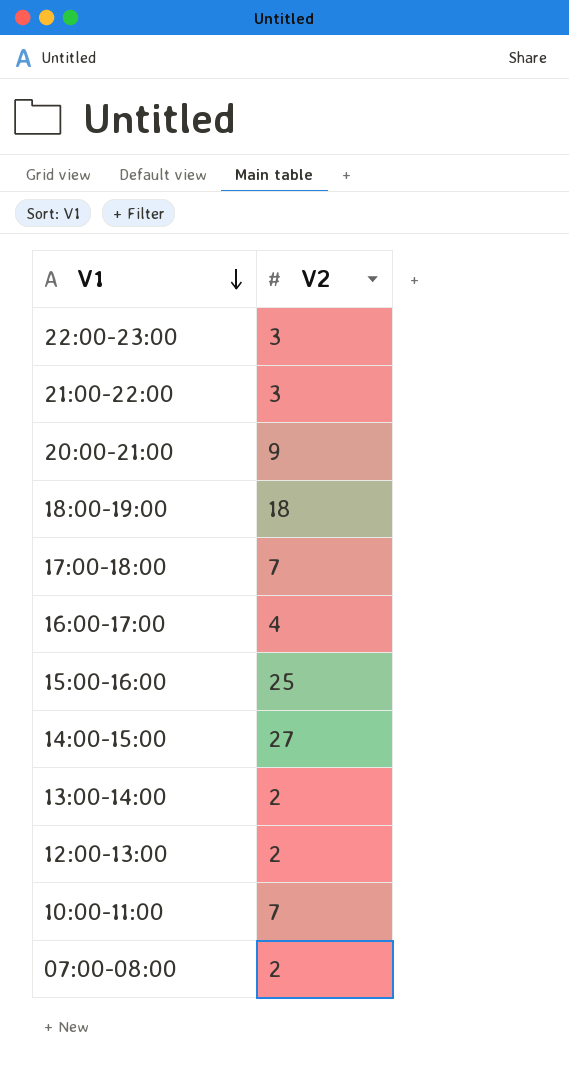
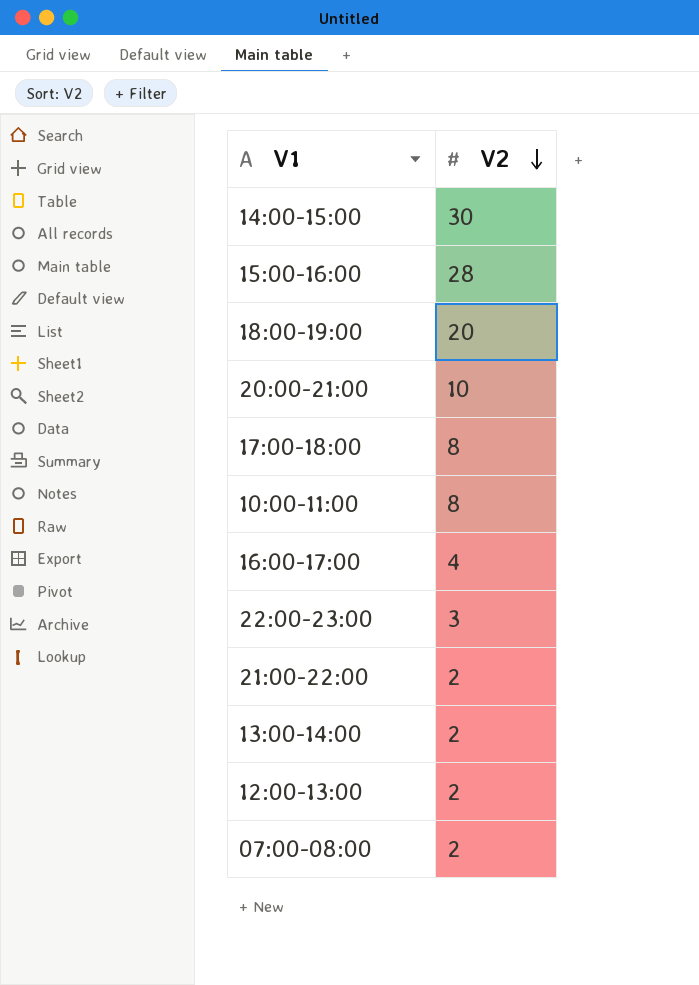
row order: V1 descending -> V2 descending
14:00-15:00 | V2: 27 -> 30
15:00-16:00 | V2: 25 -> 28
18:00-19:00 | V2: 18 -> 20
20:00-21:00 | V2: 9 -> 10
17:00-18:00 | V2: 7 -> 8
10:00-11:00 | V2: 7 -> 8
21:00-22:00 | V2: 3 -> 2

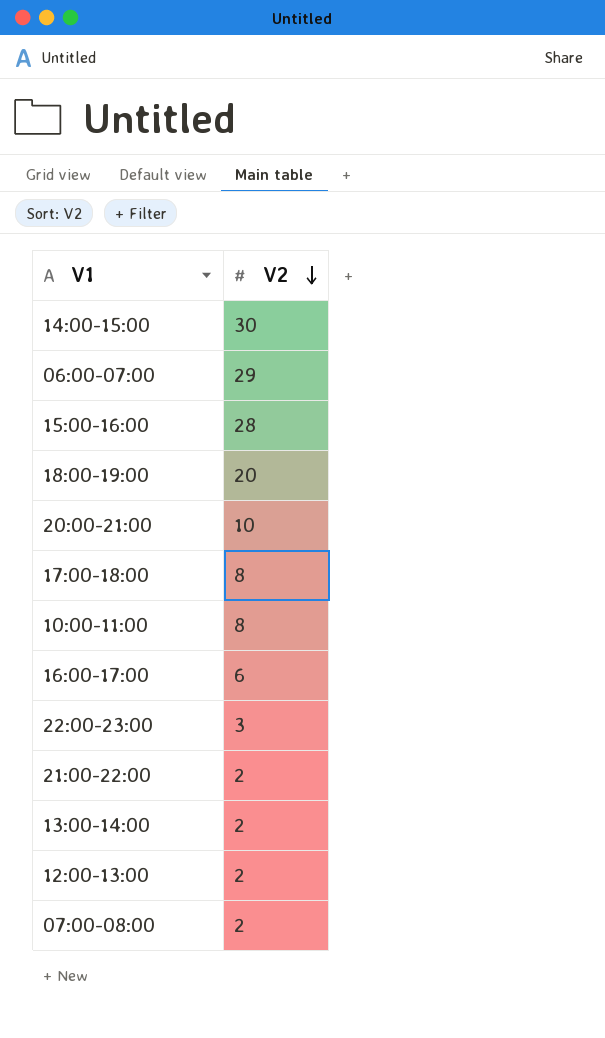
row 06:00-07:00: none -> 29
16:00-17:00 | V2: 4 -> 6

